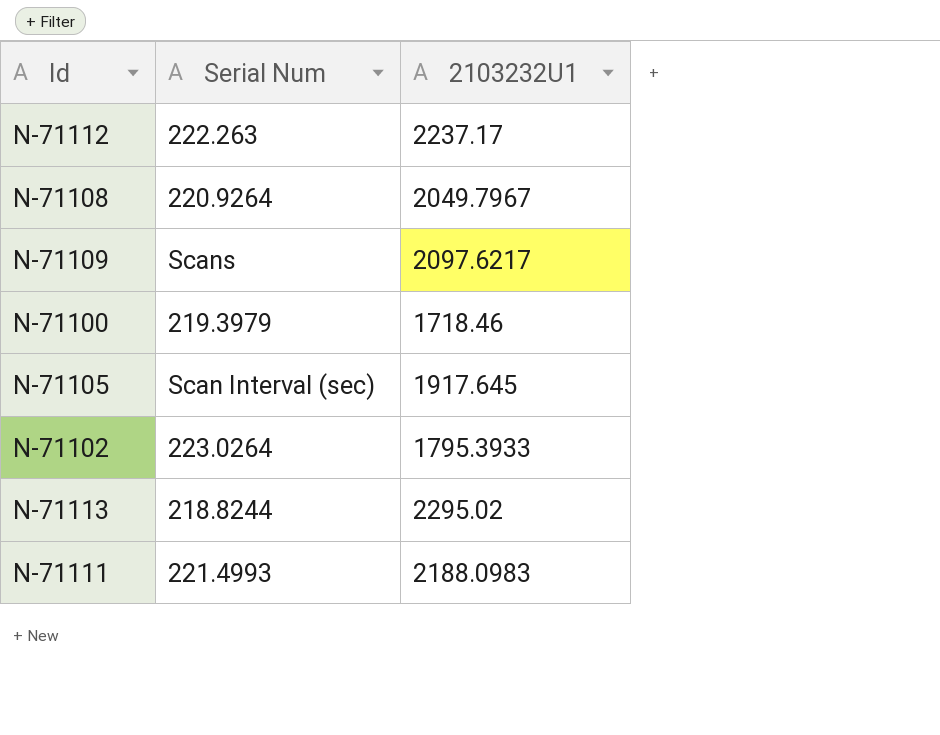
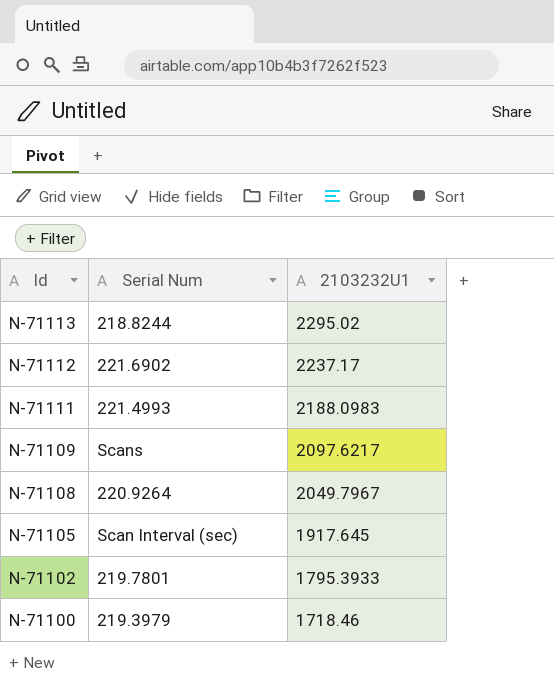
row order: none -> Id descending
N-71112 | Serial Num: 222.263 -> 221.6902
N-71102 | Serial Num: 223.0264 -> 219.7801

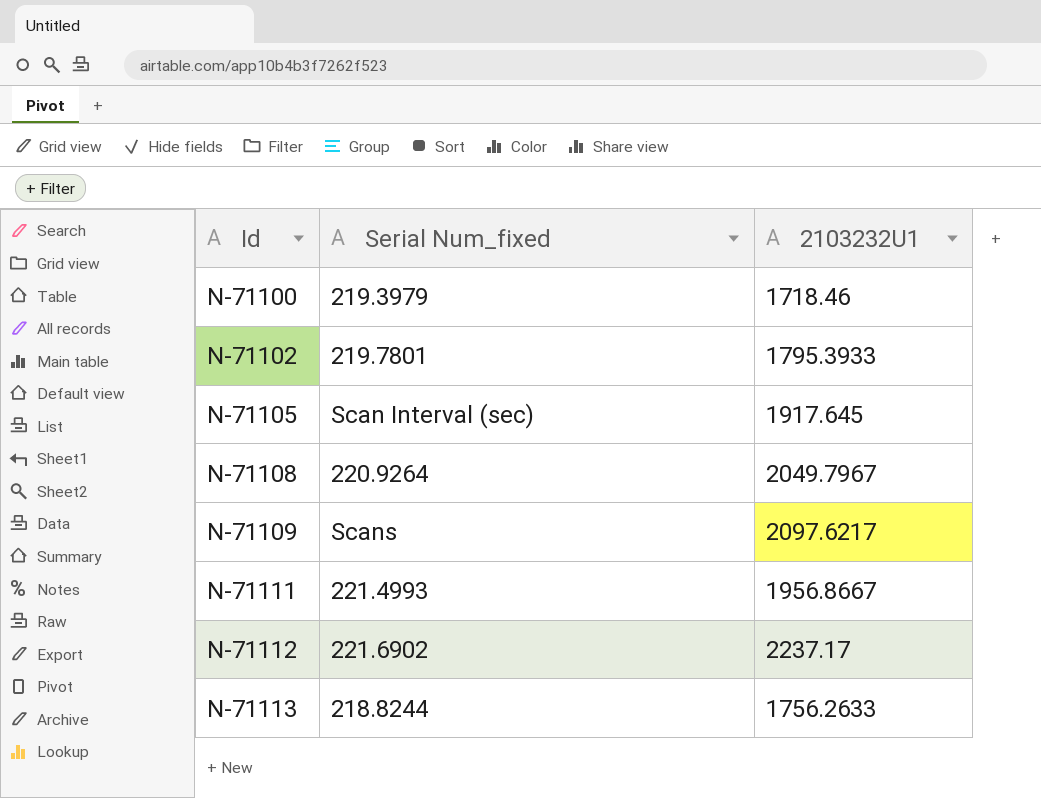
row order: Id descending -> Id ascending
column name: Serial Num -> Serial Num_fixed
N-71111 | 2103232U1: 2188.0983 -> 1956.8667
N-71113 | 2103232U1: 2295.02 -> 1756.2633

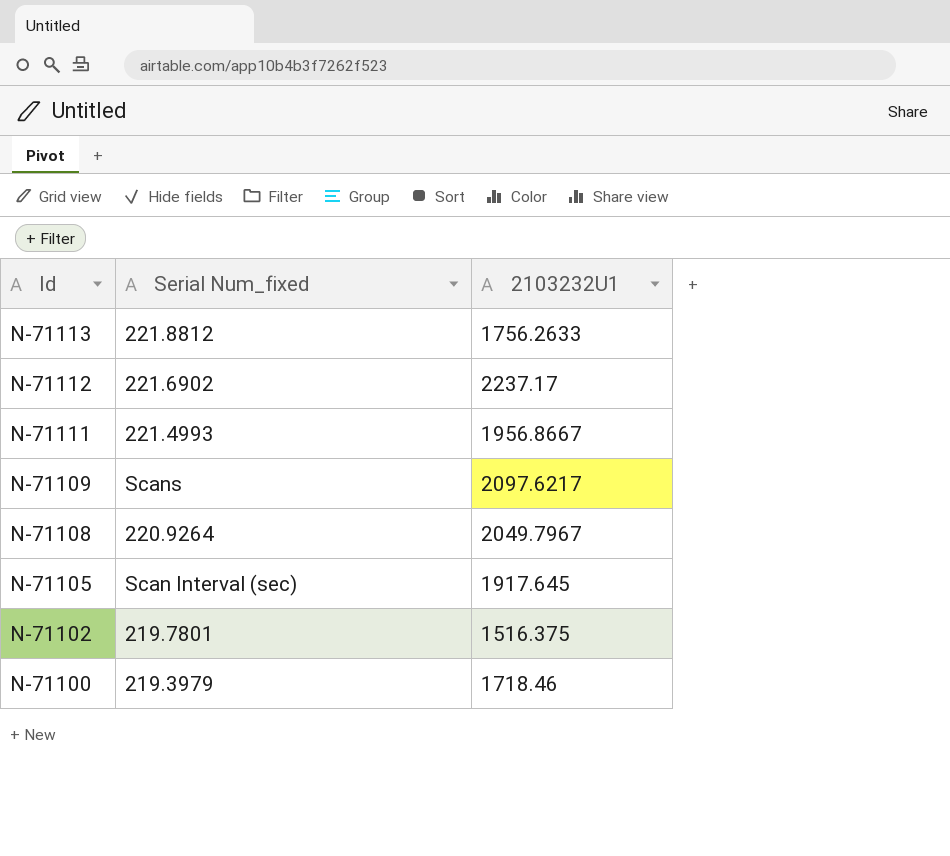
row order: Id ascending -> Id descending
N-71113 | Serial Num_fixed: 218.8244 -> 221.8812
N-71102 | 2103232U1: 1795.3933 -> 1516.375

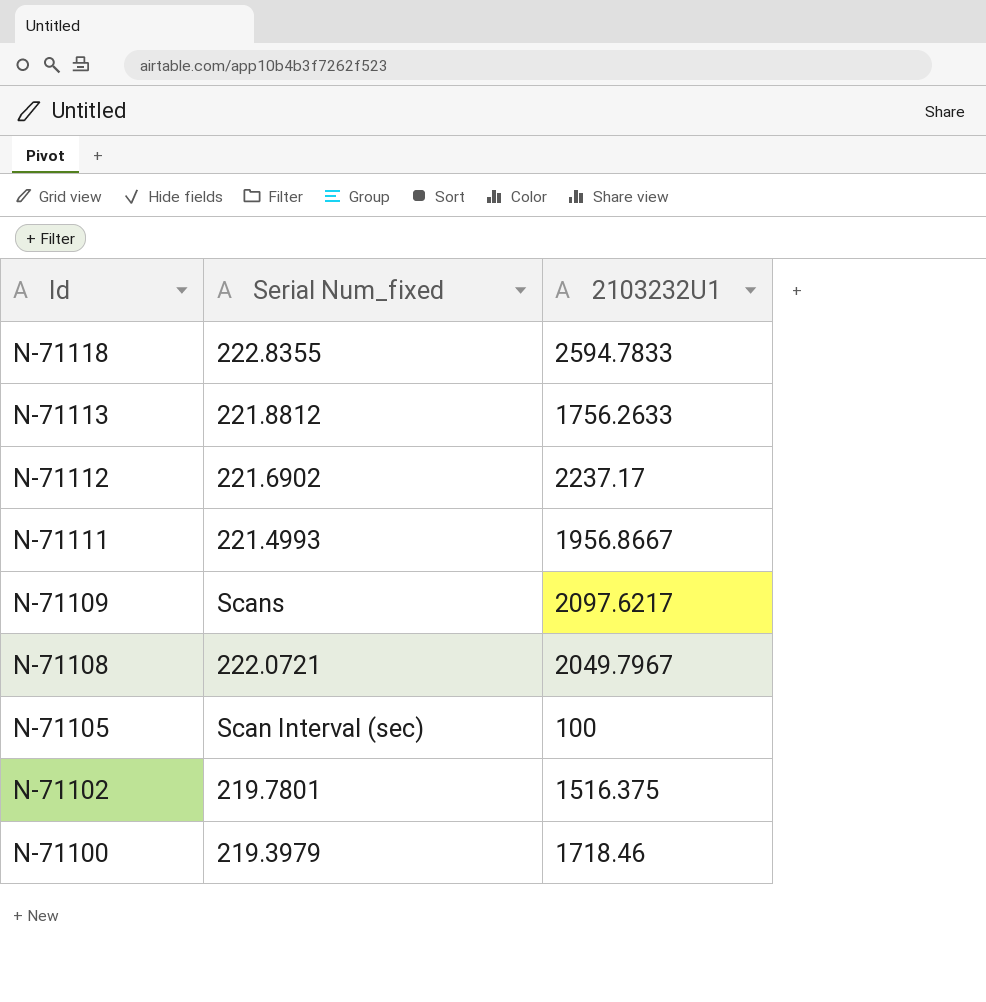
row N-71118: none -> 222.8355 | 2594.7833
N-71108 | Serial Num_fixed: 220.9264 -> 222.0721
N-71105 | 2103232U1: 1917.645 -> 100

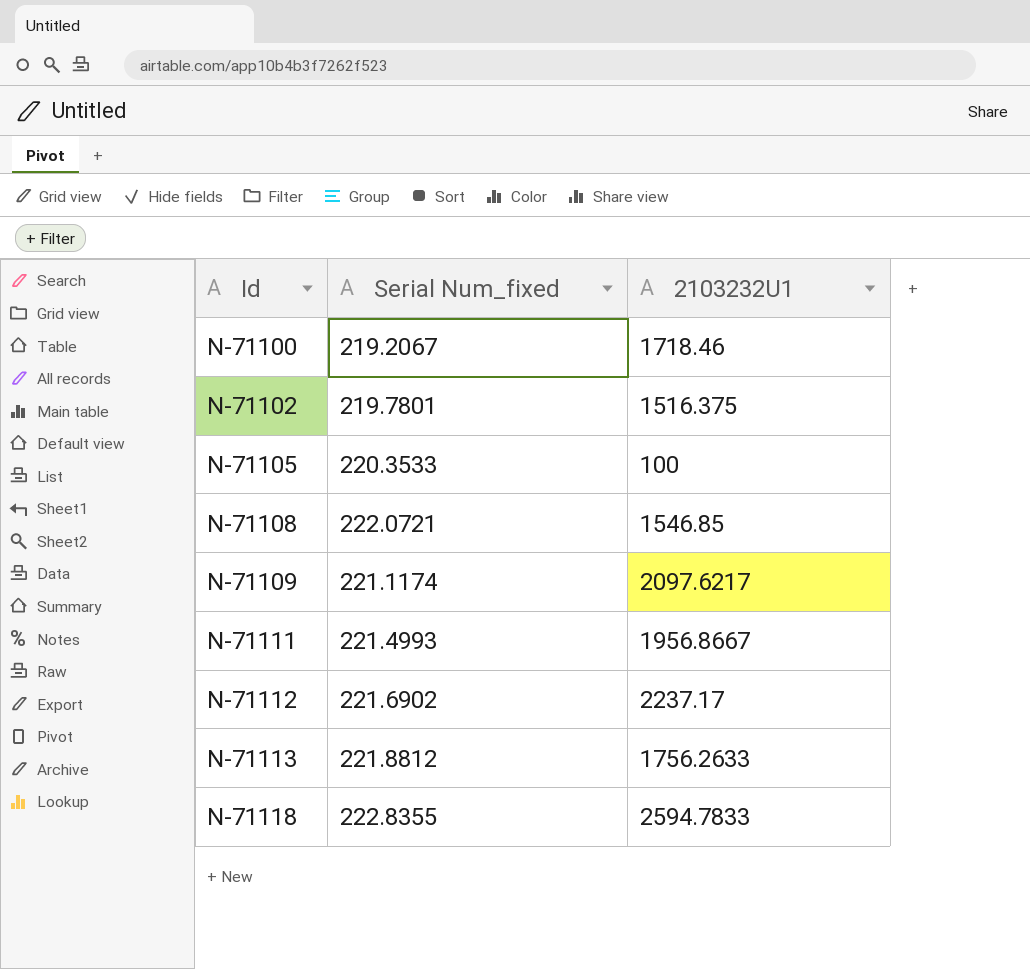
row order: Id descending -> Id ascending
N-71100 | Serial Num_fixed: 219.3979 -> 219.2067
N-71105 | Serial Num_fixed: Scan Interval (sec) -> 220.3533
N-71108 | 2103232U1: 2049.7967 -> 1546.85
N-71109 | Serial Num_fixed: Scans -> 221.1174

